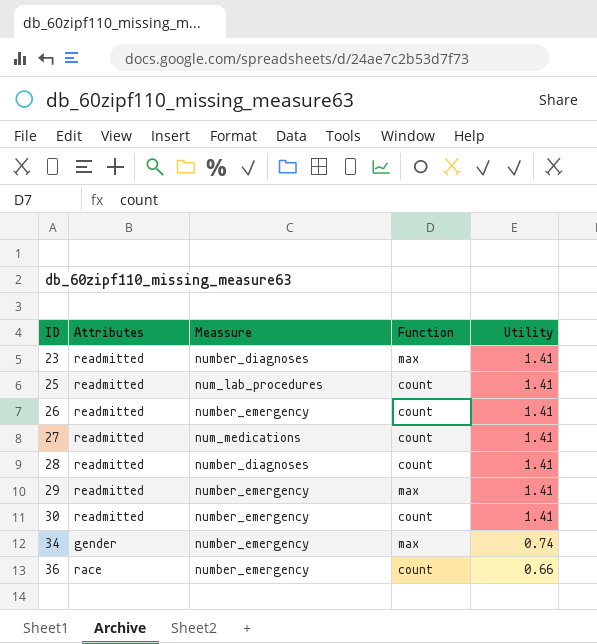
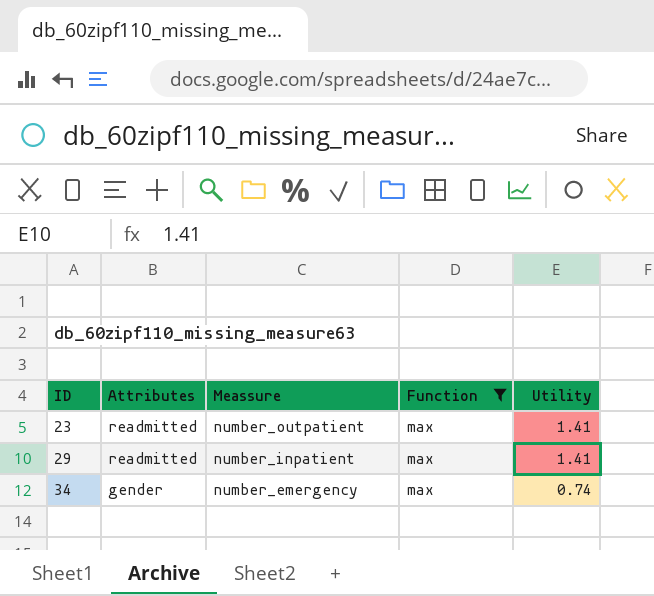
filter: none -> Function = max
23 | Meassure: number_diagnoses -> number_outpatient
29 | Meassure: number_emergency -> number_inpatient

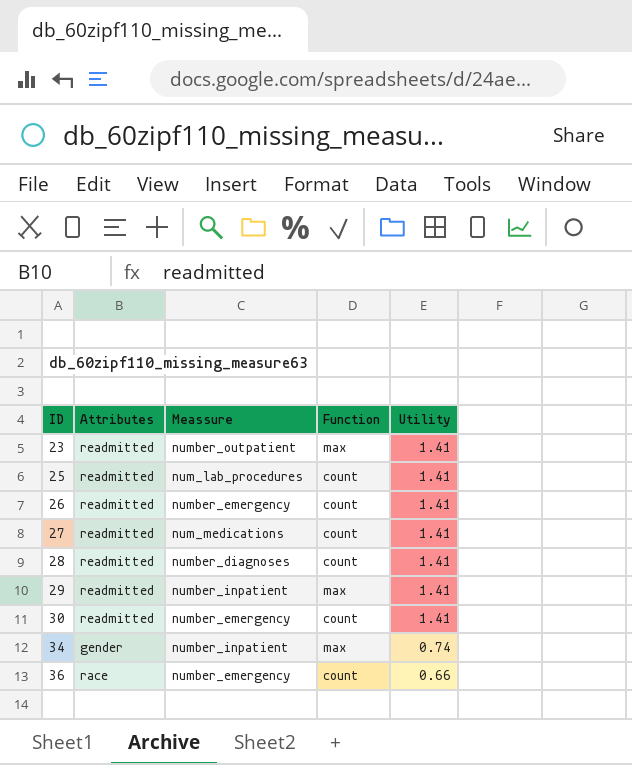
filter: Function = max -> none
34 | Meassure: number_emergency -> number_inpatient

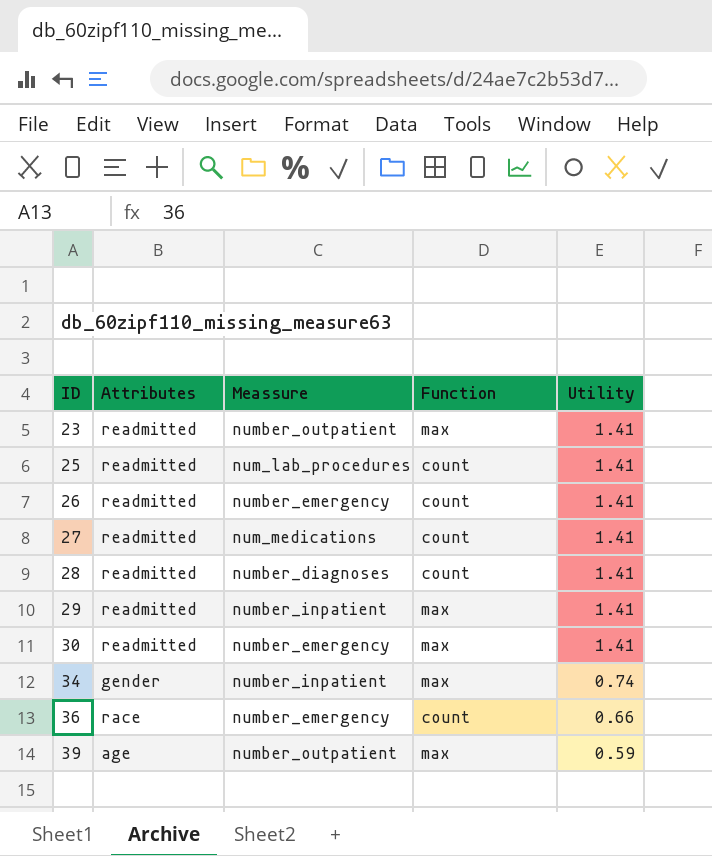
30 | Function: count -> max
row 39: none -> age | number_outpatient | max | 0.59

